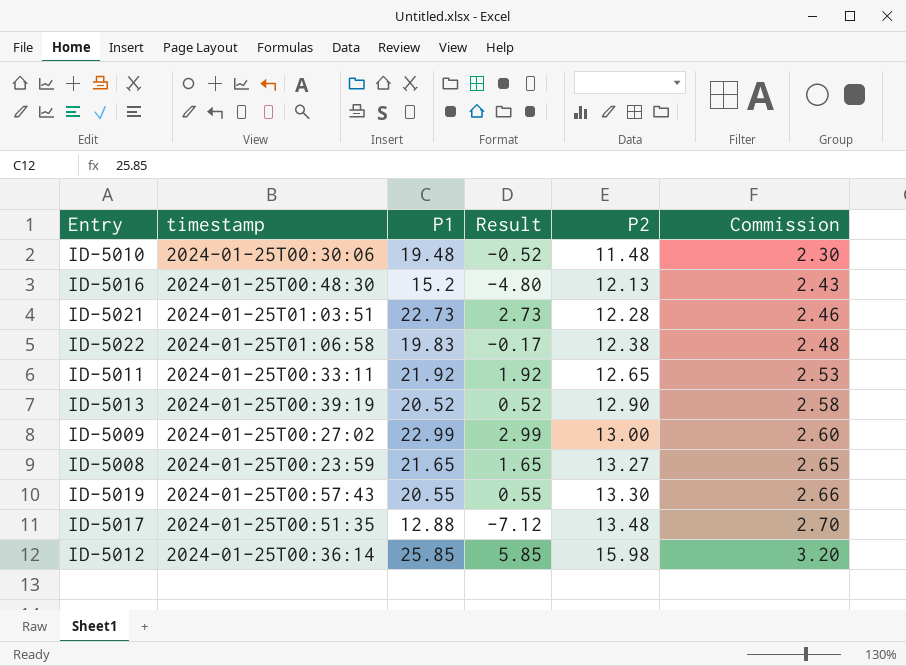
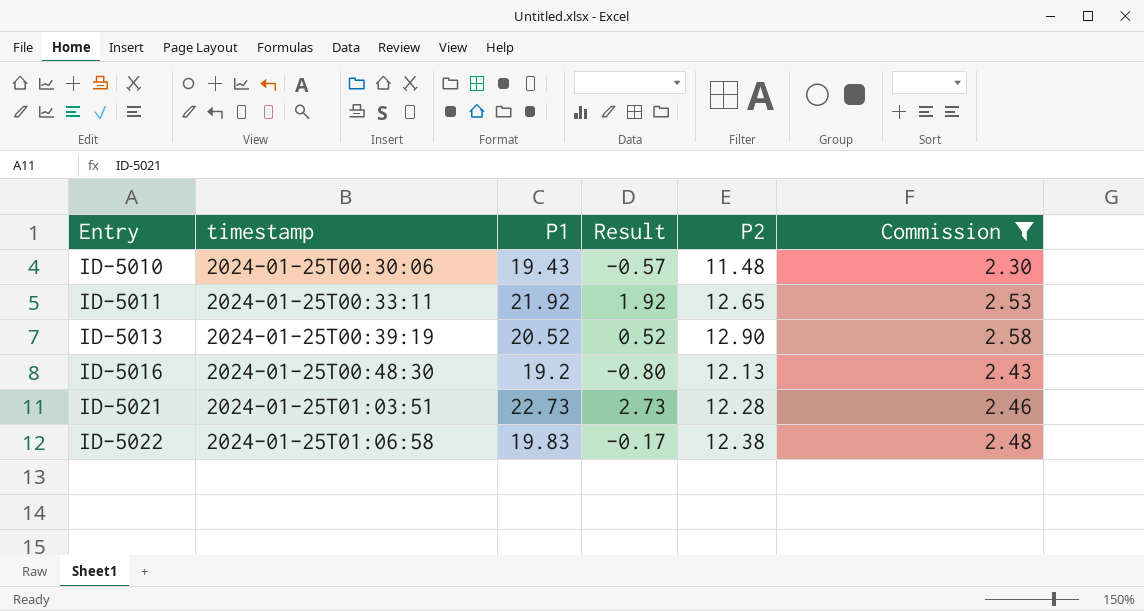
filter: none -> Commission <= 2.58
row order: P2 ascending -> Entry ascending
ID-5010 | P1: 19.48 -> 19.43
ID-5010 | Result: -0.52 -> -0.57
ID-5016 | P1: 15.2 -> 19.2
ID-5016 | Result: -4.80 -> -0.80

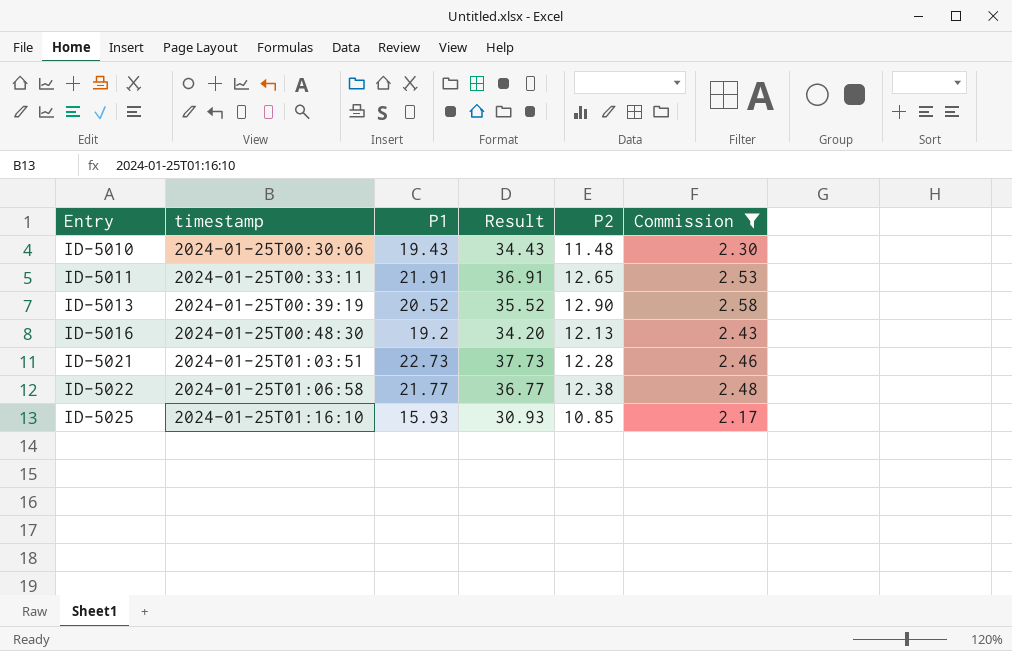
column Result | formula: [P1] - 20 -> [P1] + 15
ID-5011 | P1: 21.92 -> 21.91
ID-5022 | P1: 19.83 -> 21.77
row ID-5025: none -> 2024-01-25T01:16:10 | 15.93 | 30.93 | 10.85 | 2.17

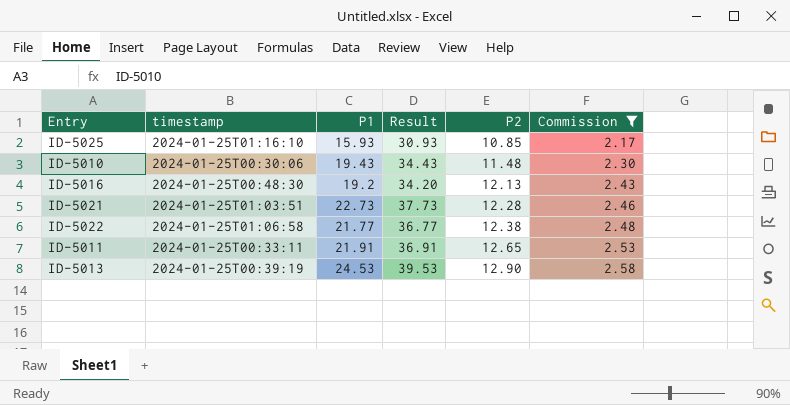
row order: Entry ascending -> P2 ascending
ID-5013 | P1: 20.52 -> 24.53
ID-5013 | Result: 35.52 -> 39.53

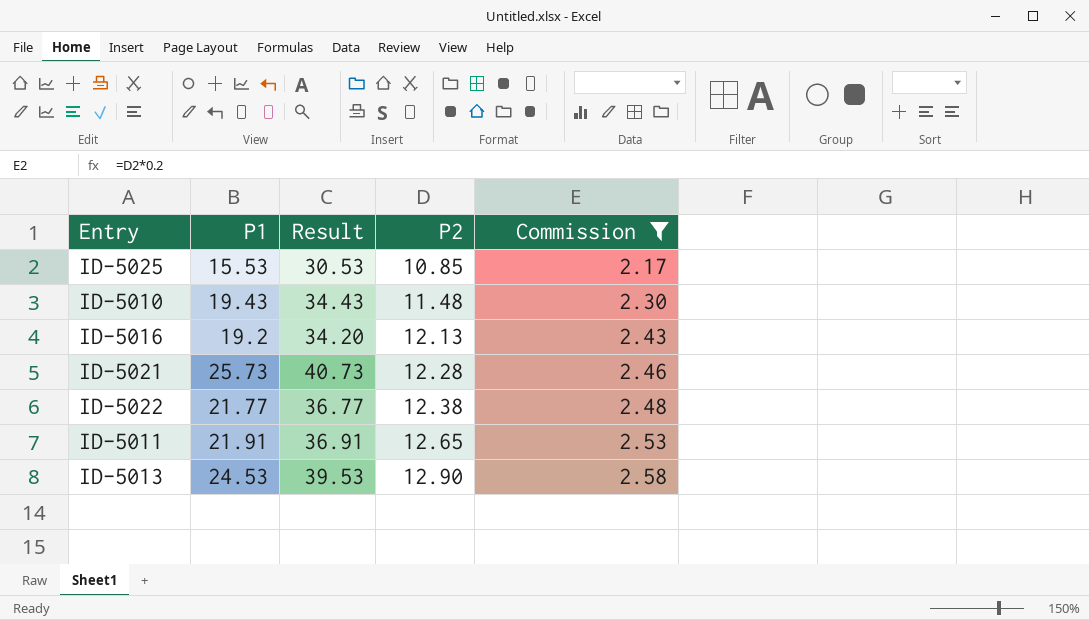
column timestamp | position: 2 -> none
ID-5025 | P1: 15.93 -> 15.53
ID-5025 | Result: 30.93 -> 30.53
ID-5021 | P1: 22.73 -> 25.73
ID-5021 | Result: 37.73 -> 40.73

